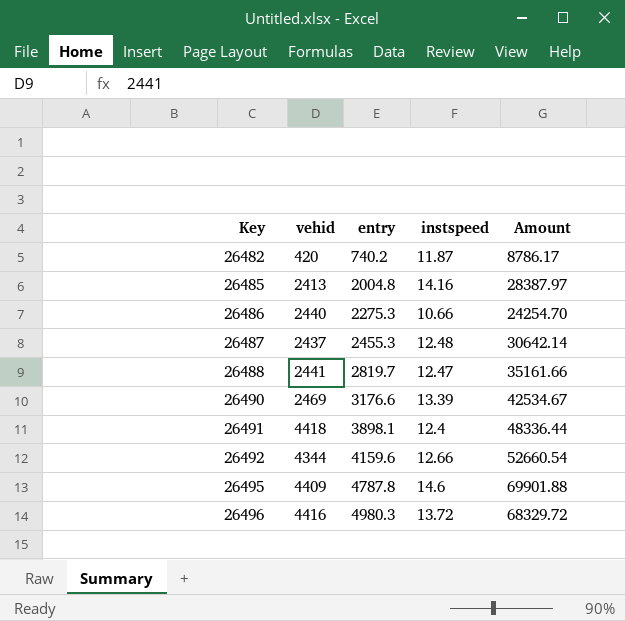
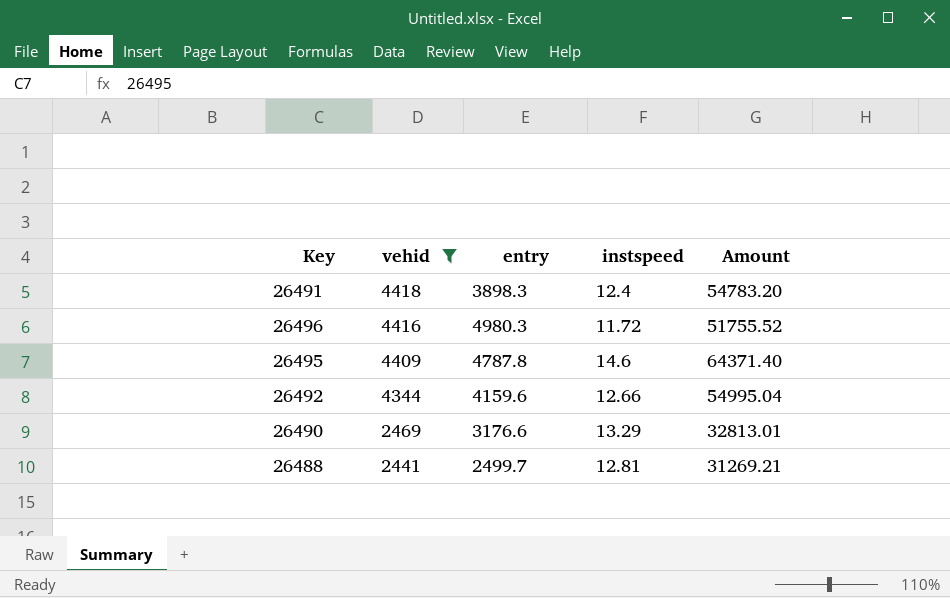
filter: none -> vehid >= 2441
row order: Key ascending -> vehid descending
column Amount | formula: [entry] * [instspeed] -> [vehid] * [instspeed]
26491 | entry: 3898.1 -> 3898.3
26496 | instspeed: 13.72 -> 11.72
26490 | instspeed: 13.39 -> 13.29
26488 | entry: 2819.7 -> 2499.7
26488 | instspeed: 12.47 -> 12.81

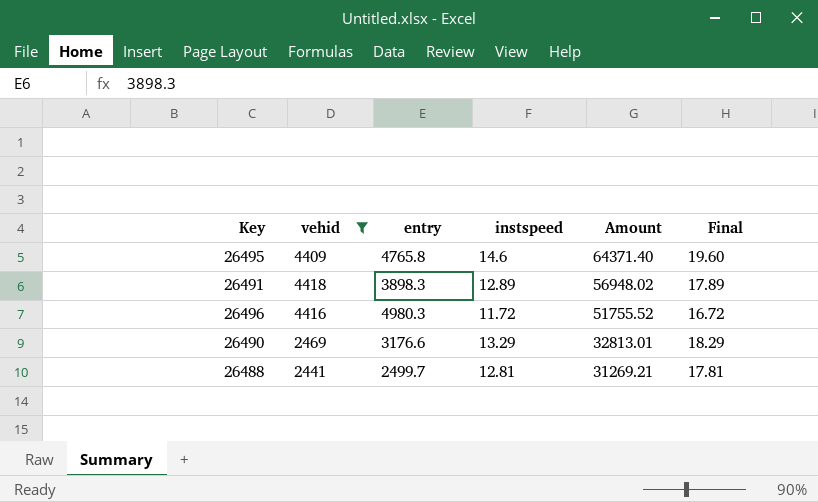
row order: vehid descending -> Amount descending
column Final | formula: none -> [instspeed] + 5
row 26492: 4344 | 4159.6 | 12.66 | 54995.04 -> none
26495 | entry: 4787.8 -> 4765.8
26491 | instspeed: 12.4 -> 12.89
26491 | Amount: 54783.20 -> 56948.02

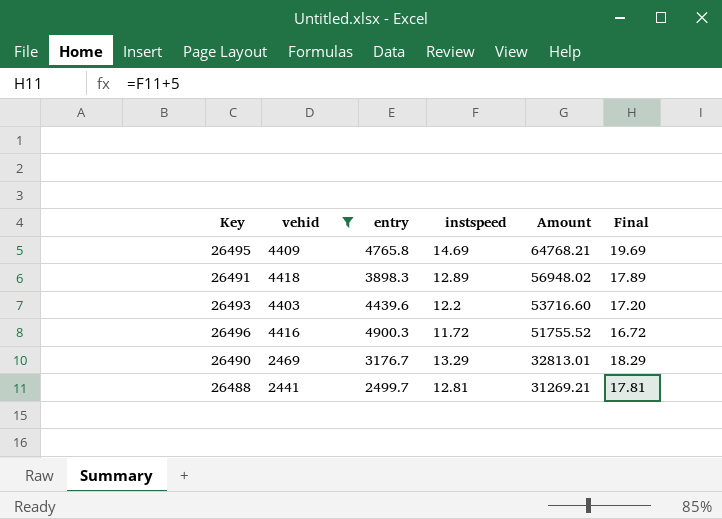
26495 | instspeed: 14.6 -> 14.69
26495 | Amount: 64371.40 -> 64768.21
26495 | Final: 19.60 -> 19.69
row 26493: none -> 4403 | 4439.6 | 12.2 | 53716.60 | 17.20
26496 | entry: 4980.3 -> 4900.3
26490 | entry: 3176.6 -> 3176.7

